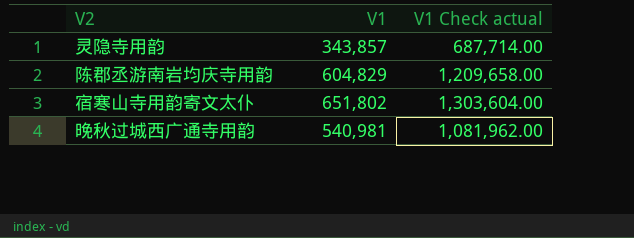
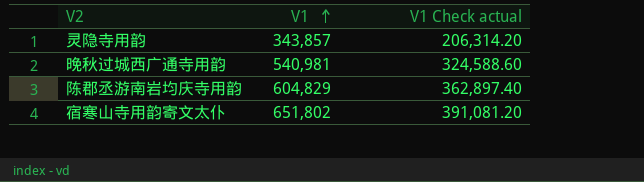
row order: none -> V1 ascending
column V1 Check actual | formula: [V1] * 2 -> [V1] * 0.6

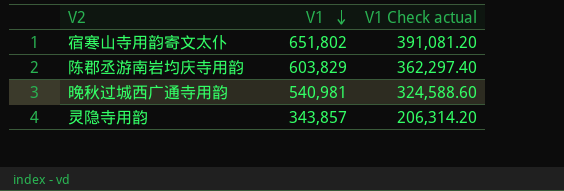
row order: V1 ascending -> V1 descending
陈郡丞游南岩均庆寺用韵 | V1: 604,829 -> 603,829
陈郡丞游南岩均庆寺用韵 | V1 Check actual: 362,897.40 -> 362,297.40

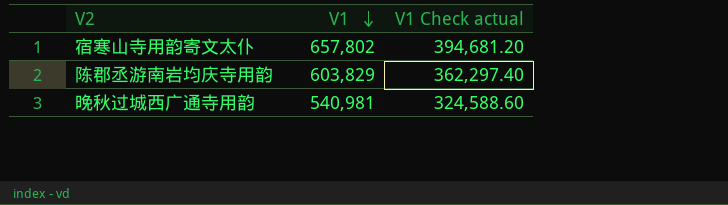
row 灵隐寺用韵: 343,857 | 206,314.20 -> none
宿寒山寺用韵寄文太仆 | V1: 651,802 -> 657,802
宿寒山寺用韵寄文太仆 | V1 Check actual: 391,081.20 -> 394,681.20

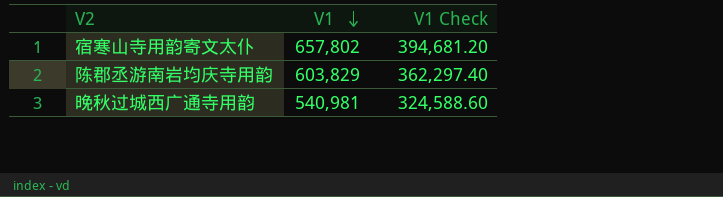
column name: V1 Check actual -> V1 Check

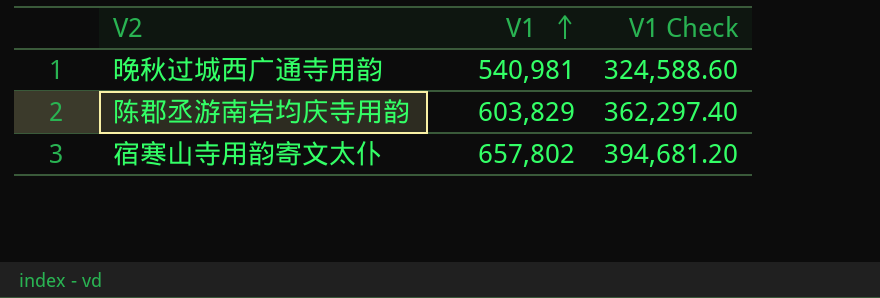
row order: V1 descending -> V1 ascending

